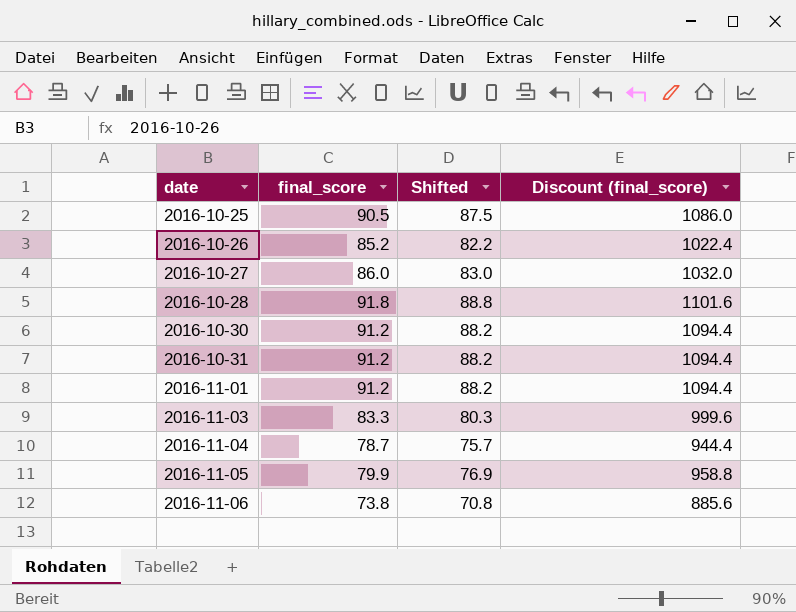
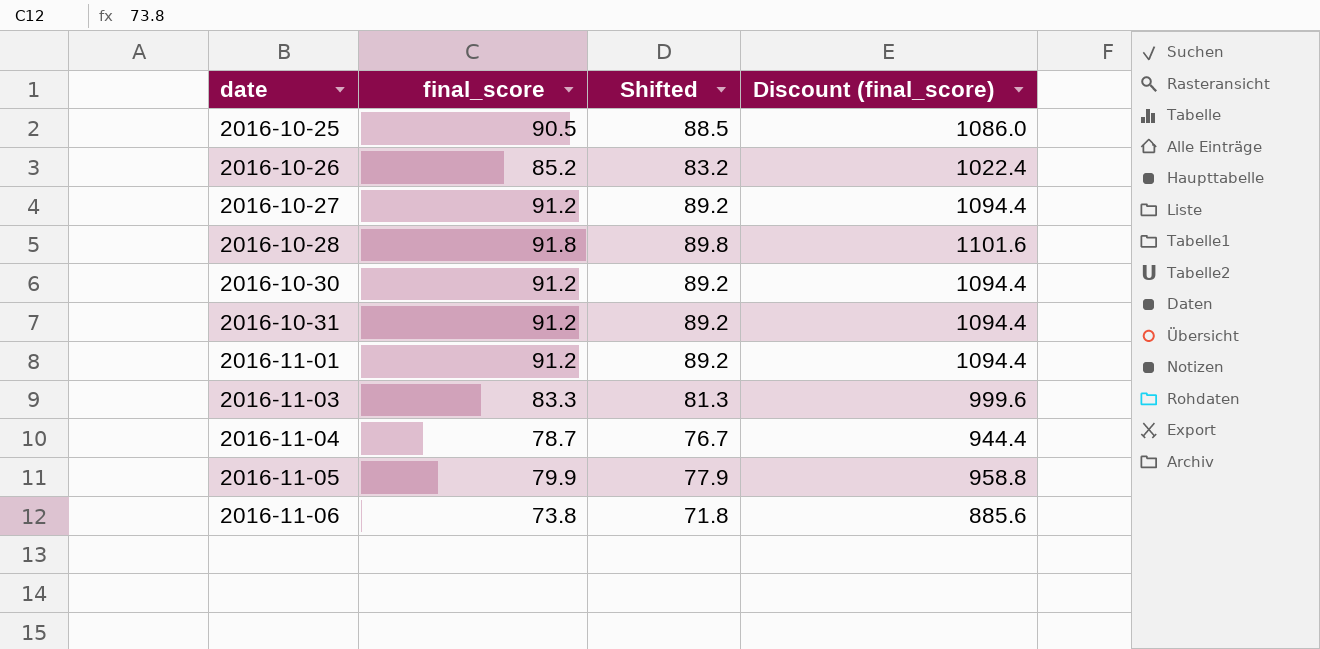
column Shifted | formula: [final_score] - 3 -> [final_score] - 2
2016-10-27 | final_score: 86.0 -> 91.2
2016-10-27 | Discount (final_score): 1032.0 -> 1094.4

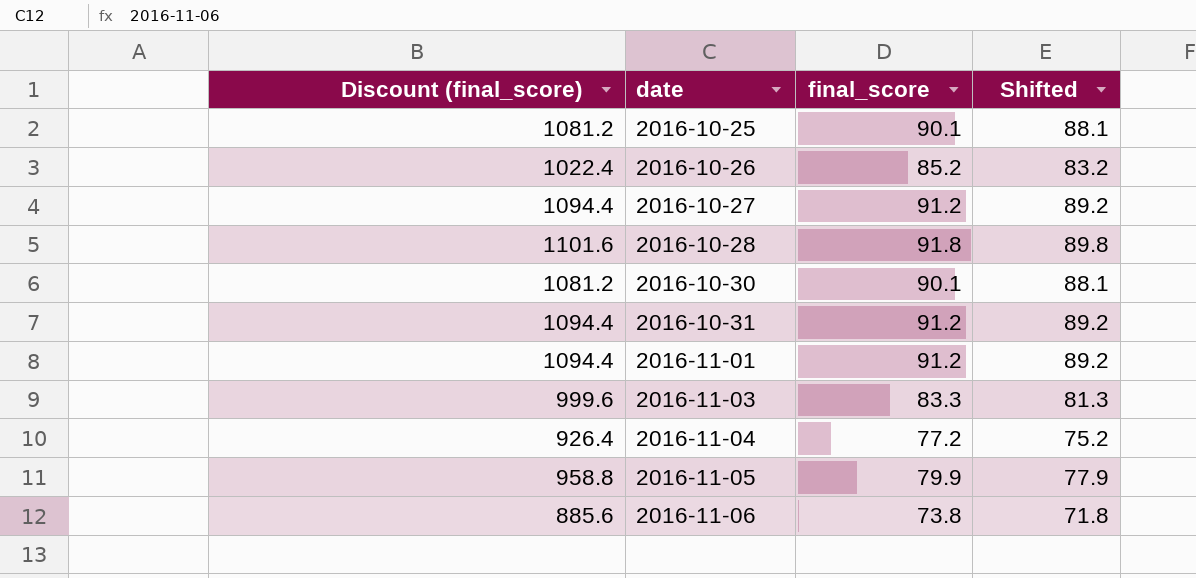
column Discount (final_score) | position: 4 -> 1
2016-10-25 | Discount (final_score): 1086.0 -> 1081.2
2016-10-25 | final_score: 90.5 -> 90.1
2016-10-25 | Shifted: 88.5 -> 88.1
2016-10-30 | Discount (final_score): 1094.4 -> 1081.2
2016-10-30 | final_score: 91.2 -> 90.1
2016-10-30 | Shifted: 89.2 -> 88.1
2016-11-04 | Discount (final_score): 944.4 -> 926.4
2016-11-04 | final_score: 78.7 -> 77.2
2016-11-04 | Shifted: 76.7 -> 75.2

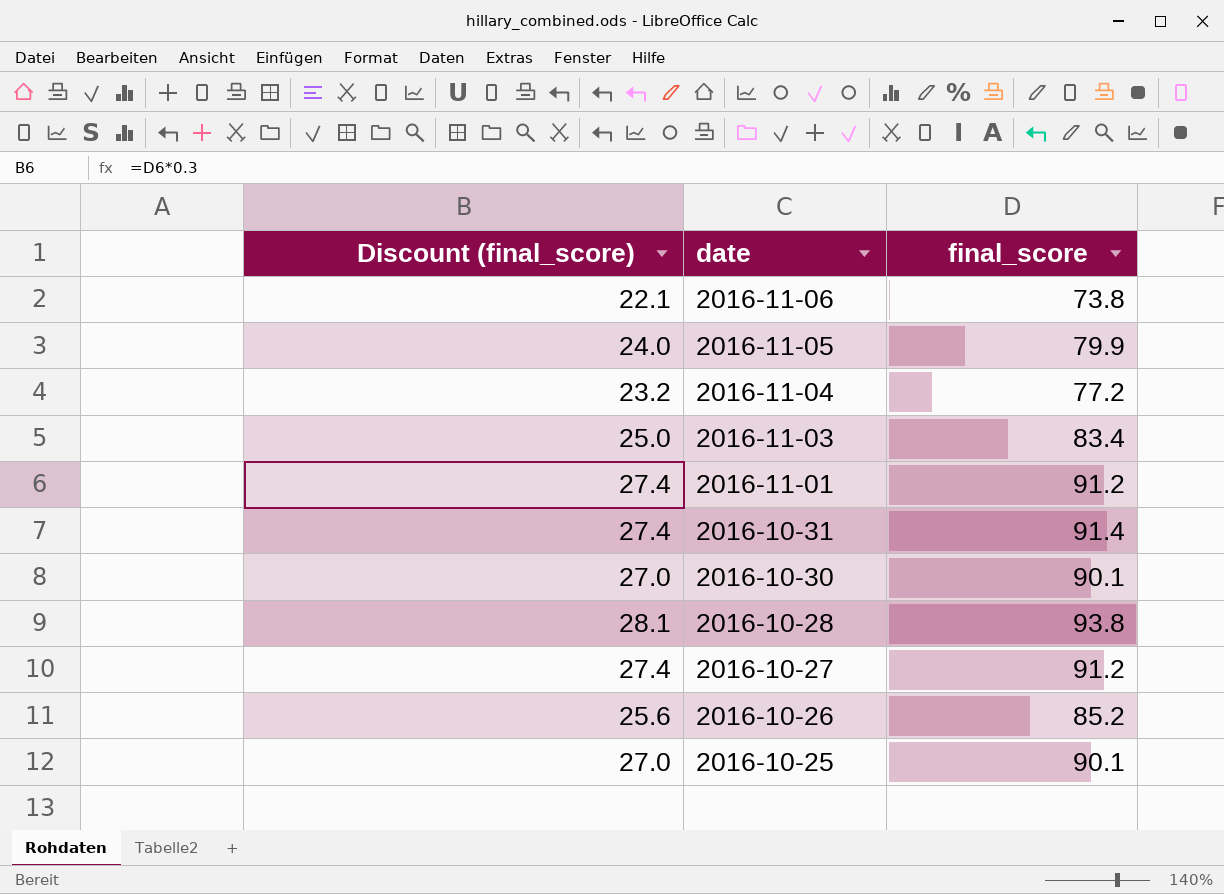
row order: date ascending -> date descending
column Shifted | formula: [final_score] - 2 -> none
column Discount (final_score) | formula: [final_score] * 12 -> [final_score] * 0.3
2016-11-03 | final_score: 83.3 -> 83.4
2016-10-31 | final_score: 91.2 -> 91.4
2016-10-28 | final_score: 91.8 -> 93.8

